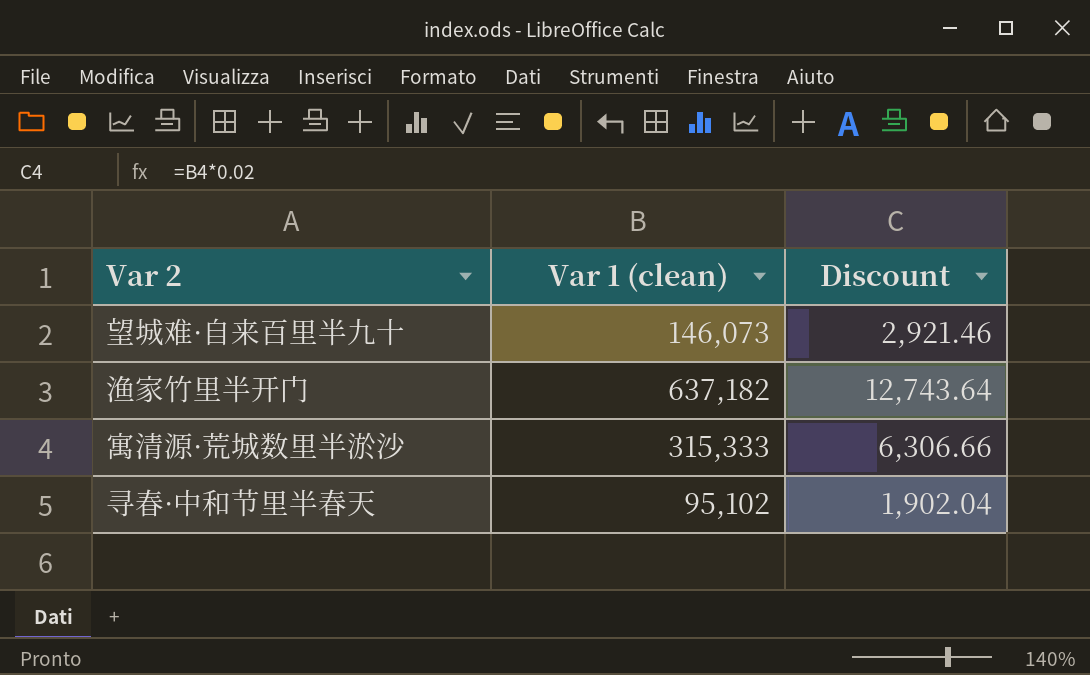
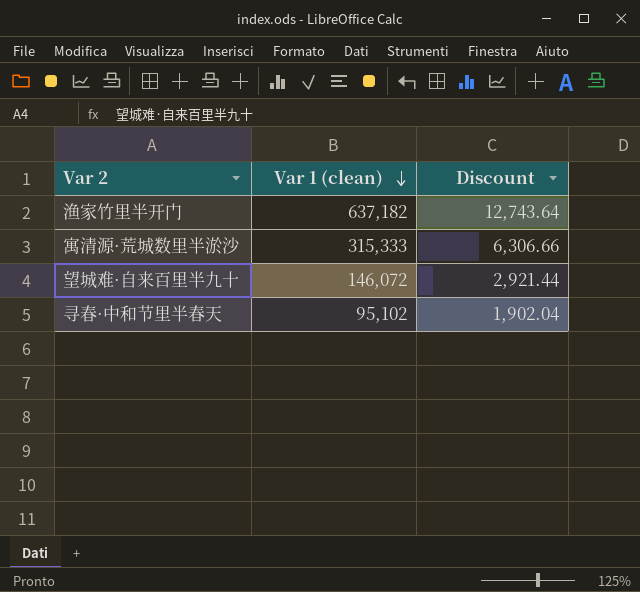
row order: none -> Var 1 (clean) descending
望城难·自来百里半九十 | Var 1 (clean): 146,073 -> 146,072
望城难·自来百里半九十 | Discount: 2,921.46 -> 2,921.44

